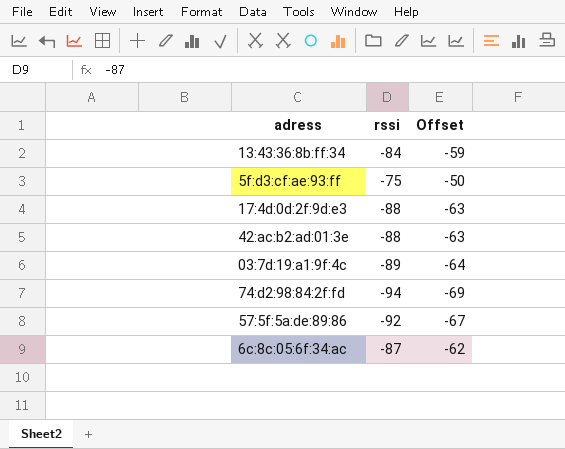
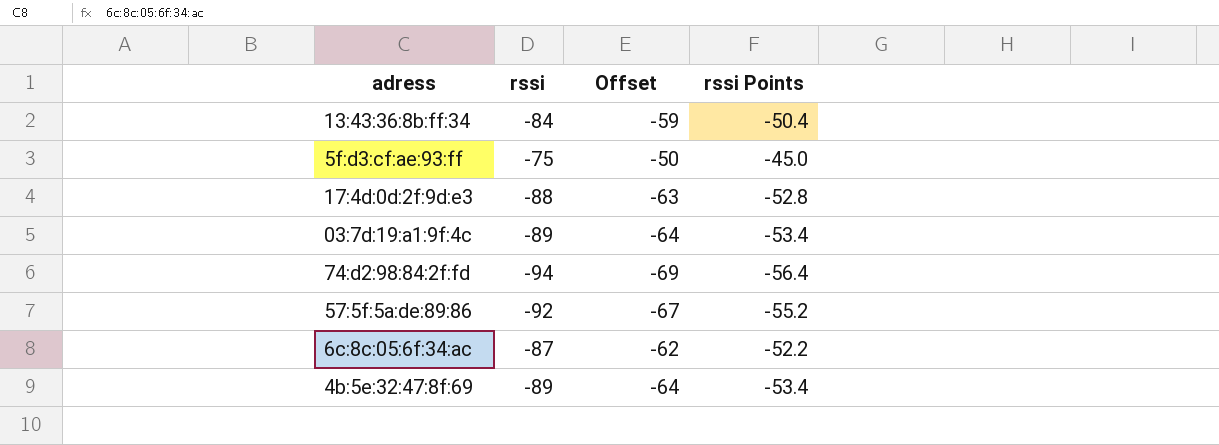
column rssi Points | formula: none -> [rssi] * 0.6
row 42:ac:b2:ad:01:3e: -88 | -63 -> none
row 4b:5e:32:47:8f:69: none -> -89 | -64 | -53.4

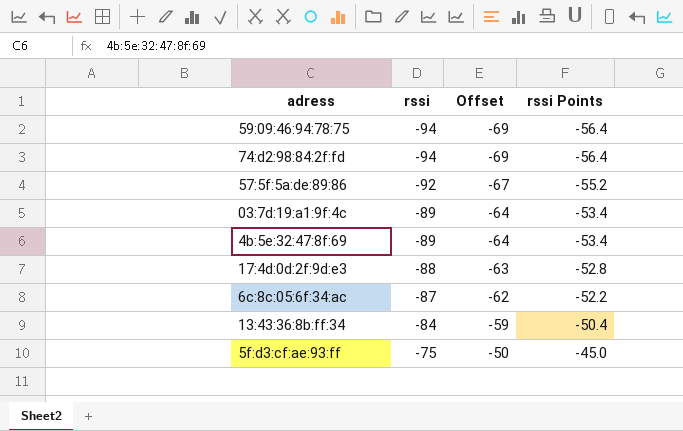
row order: none -> rssi ascending
row 59:09:46:94:78:75: none -> -94 | -69 | -56.4

